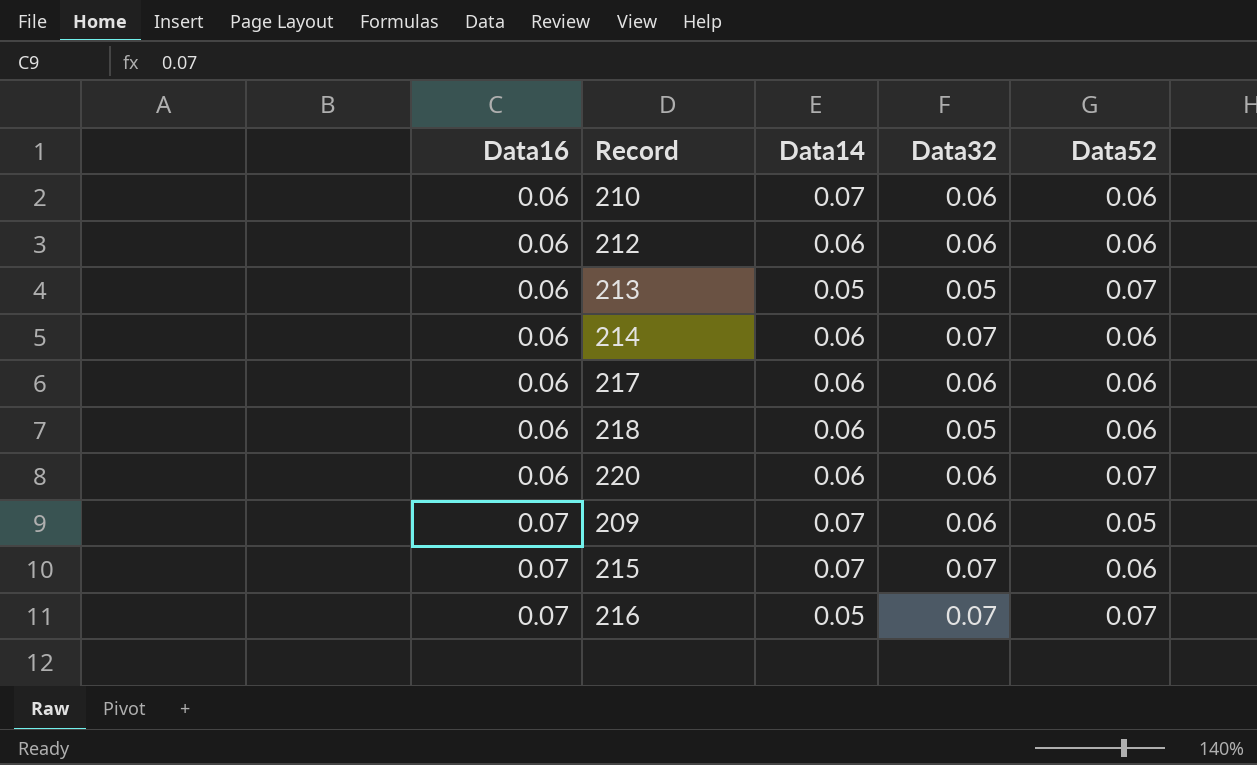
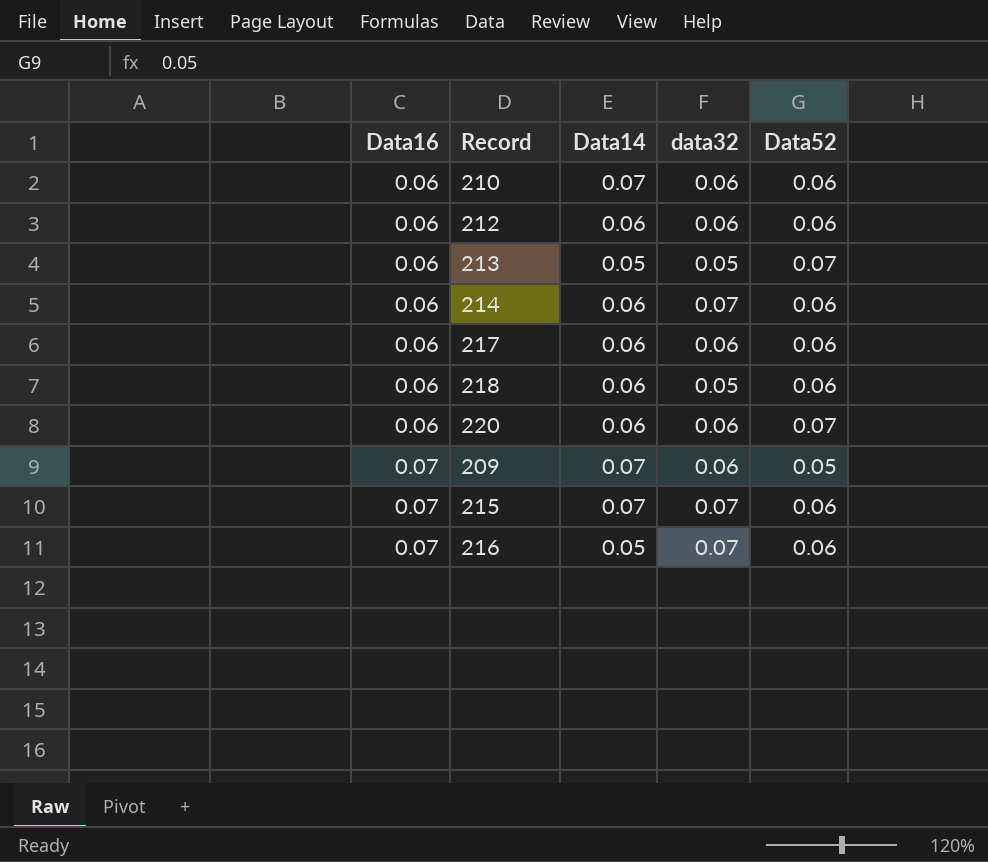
column name: Data32 -> data32
216 | Data52: 0.07 -> 0.06

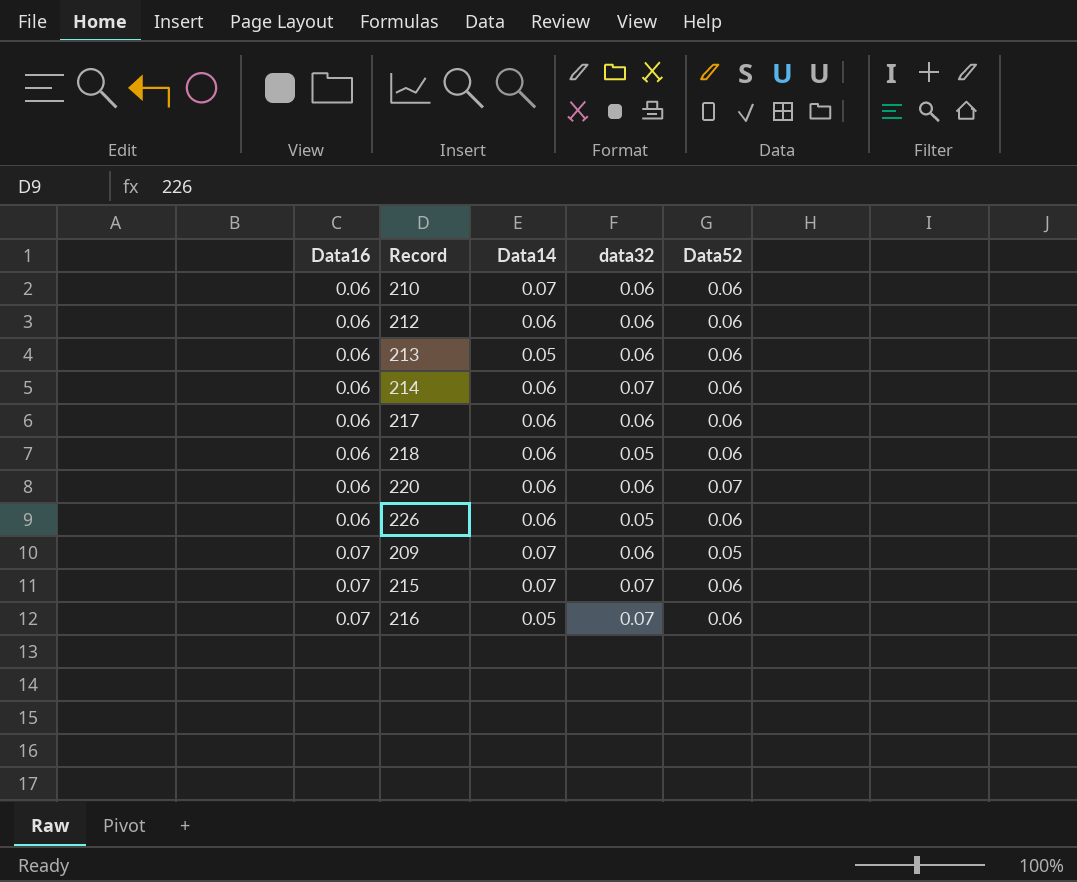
213 | data32: 0.05 -> 0.06
213 | Data52: 0.07 -> 0.06
row 226: none -> 0.06 | 0.06 | 0.05 | 0.06

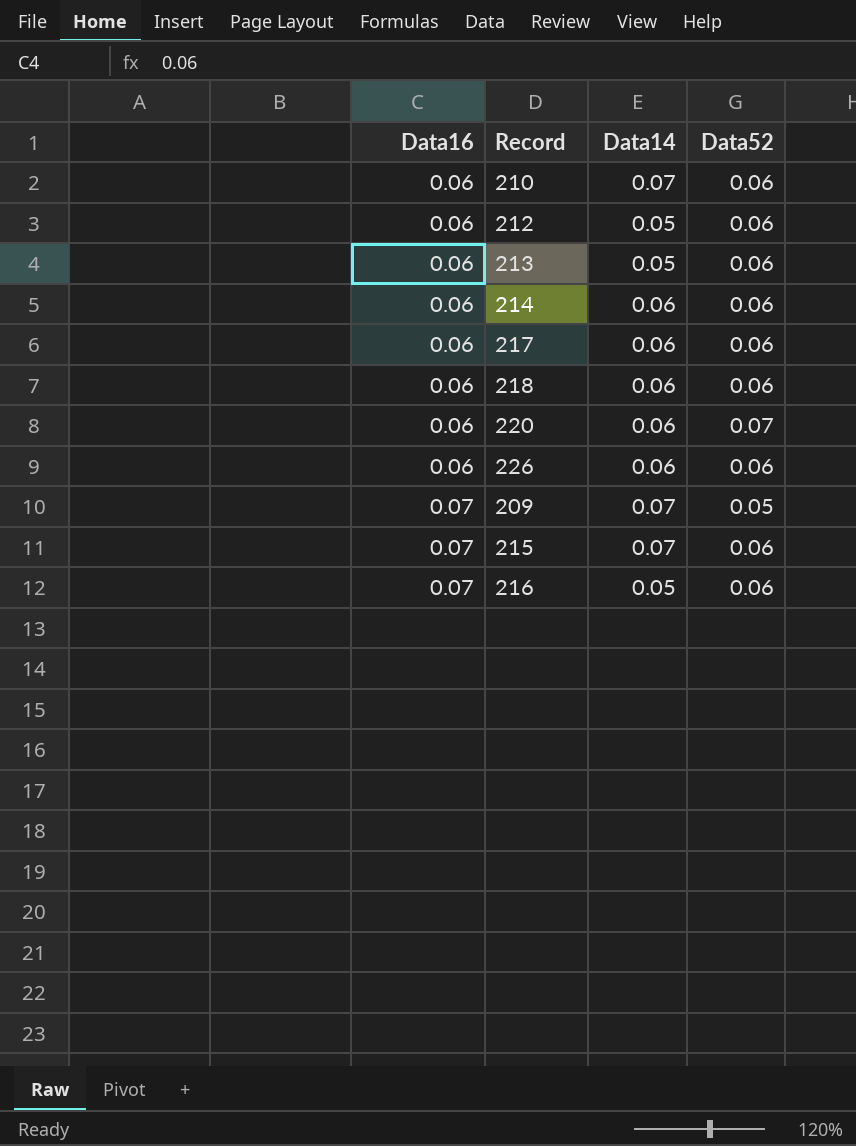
column data32 | position: 4 -> none
212 | Data14: 0.06 -> 0.05

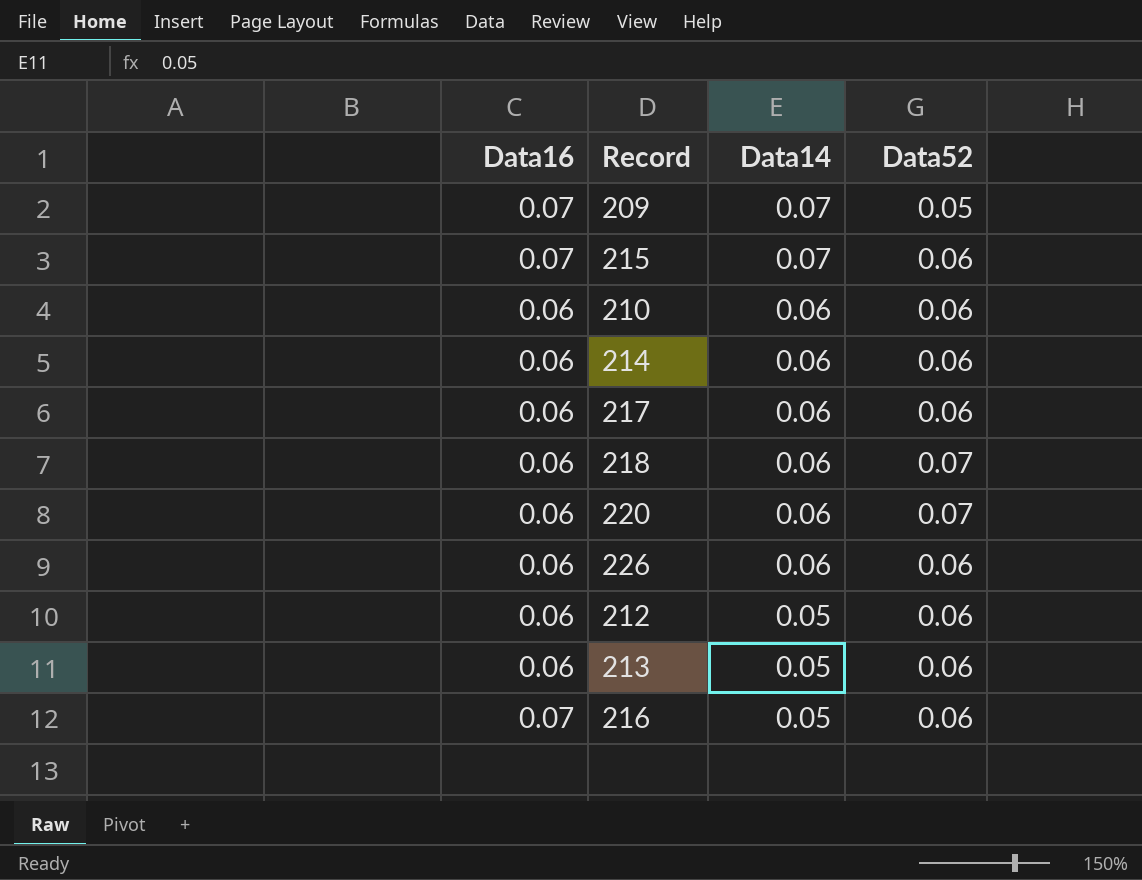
row order: Data16 ascending -> Data14 descending
210 | Data14: 0.07 -> 0.06
218 | Data52: 0.06 -> 0.07

